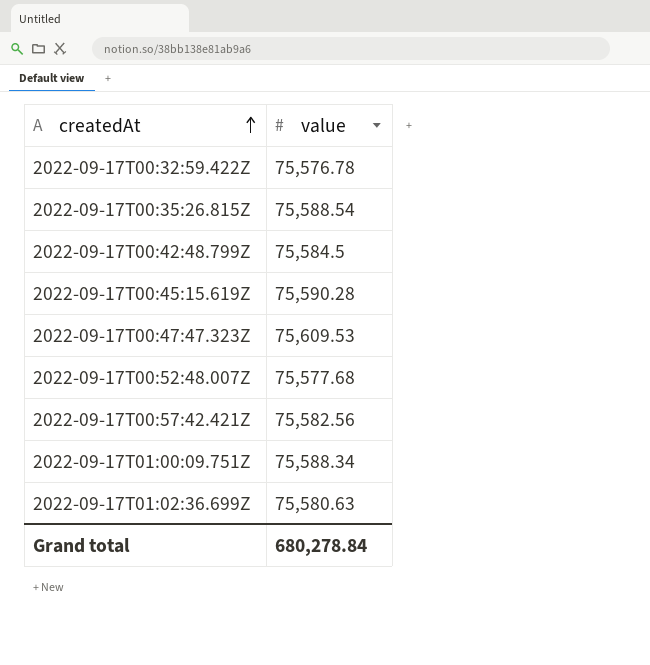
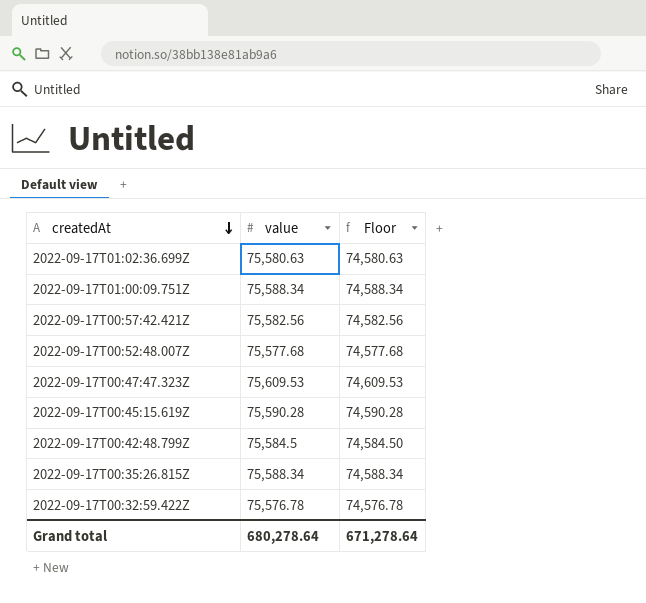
row order: createdAt ascending -> createdAt descending
column Floor | formula: none -> [value] - 1000
2022-09-17T00:35:26.815Z | value: 75,588.54 -> 75,588.34
Grand total | value: 680,278.84 -> 680,278.64

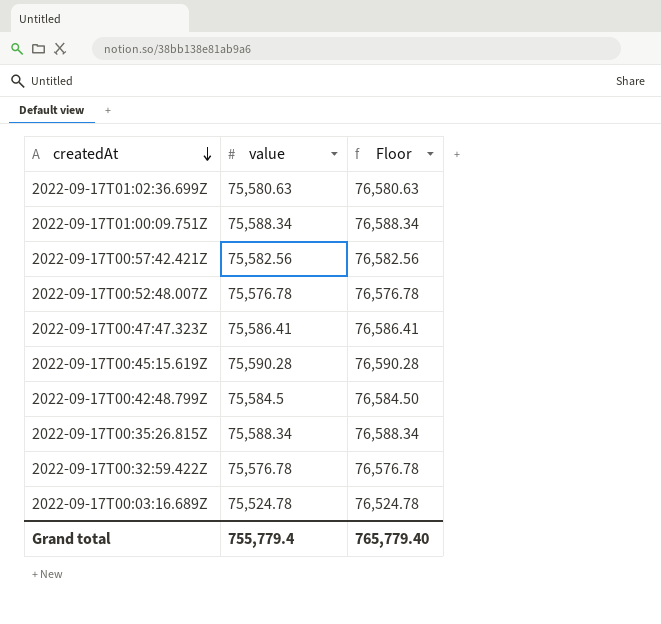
column Floor | formula: [value] - 1000 -> [value] + 1000
2022-09-17T00:52:48.007Z | value: 75,577.68 -> 75,576.78
2022-09-17T00:47:47.323Z | value: 75,609.53 -> 75,586.41
row 2022-09-17T00:03:16.689Z: none -> 75,524.78 | 76,524.78
Grand total | value: 680,278.64 -> 755,779.4
Grand total | Floor: 671,278.64 -> 765,779.40

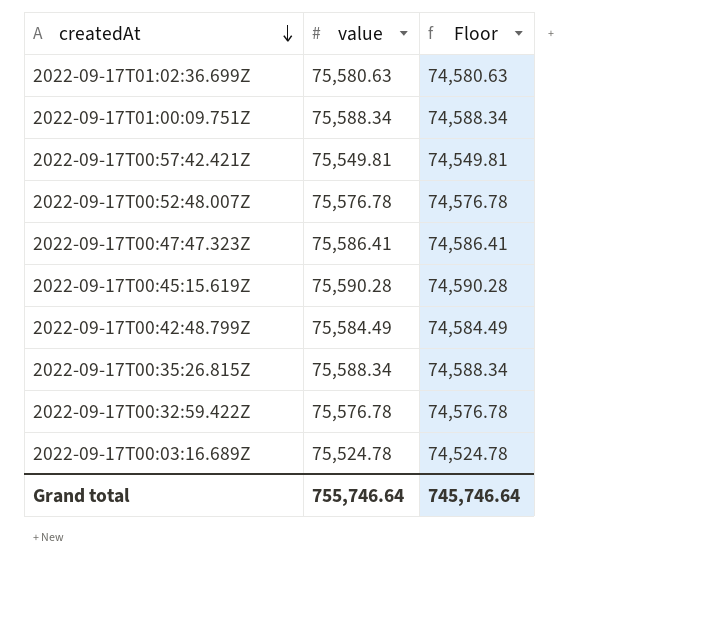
column Floor | formula: [value] + 1000 -> [value] - 1000
2022-09-17T00:57:42.421Z | value: 75,582.56 -> 75,549.81
2022-09-17T00:42:48.799Z | value: 75,584.5 -> 75,584.49
Grand total | value: 755,779.4 -> 755,746.64
Grand total | Floor: 765,779.40 -> 745,746.64

